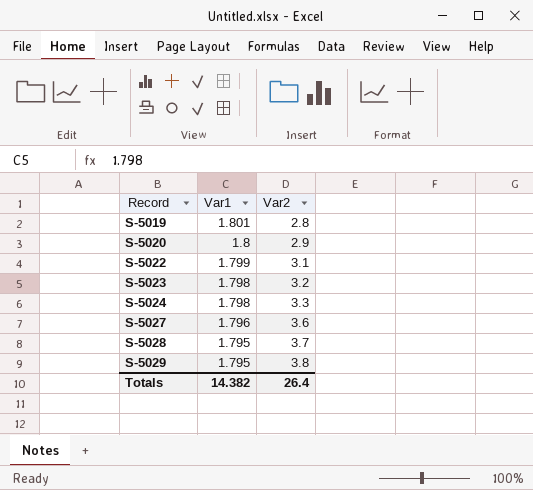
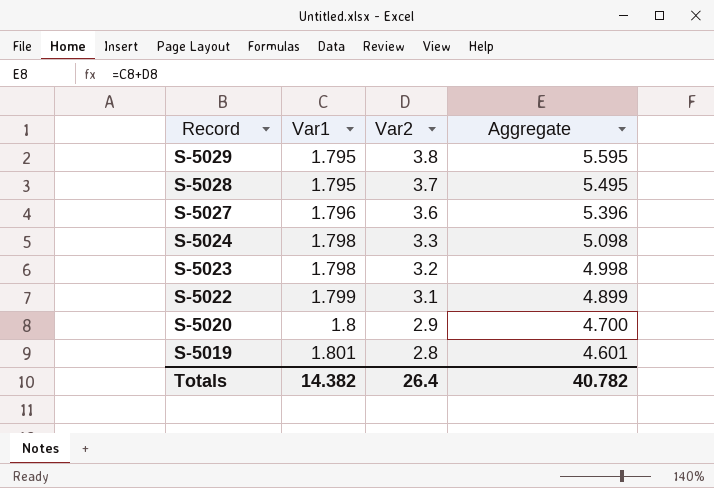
row order: Record ascending -> Record descending
column Aggregate | formula: none -> [Var1] + [Var2]

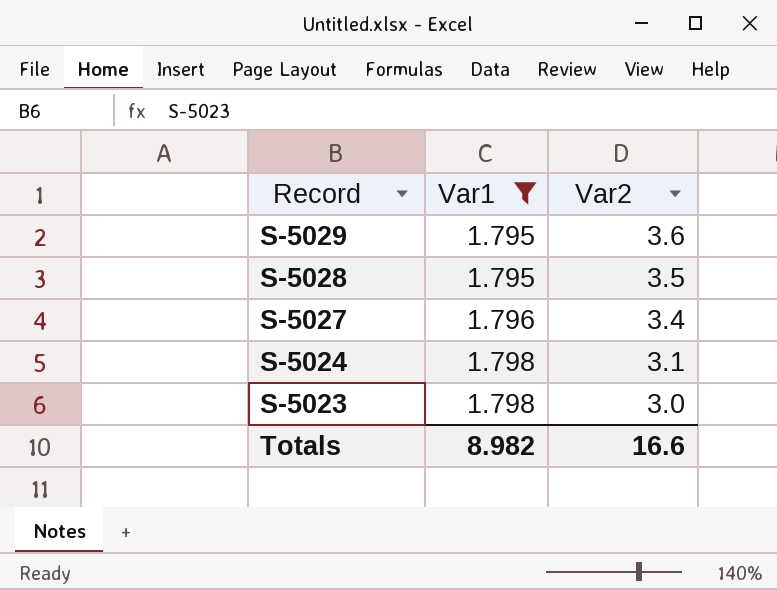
filter: none -> Var1 <= 1.798
column Aggregate | formula: [Var1] + [Var2] -> none
S-5029 | Var2: 3.8 -> 3.6
S-5028 | Var2: 3.7 -> 3.5
S-5027 | Var2: 3.6 -> 3.4
S-5024 | Var2: 3.3 -> 3.1
S-5023 | Var2: 3.2 -> 3.0
Totals | Var1: 14.382 -> 8.982
Totals | Var2: 26.4 -> 16.6

